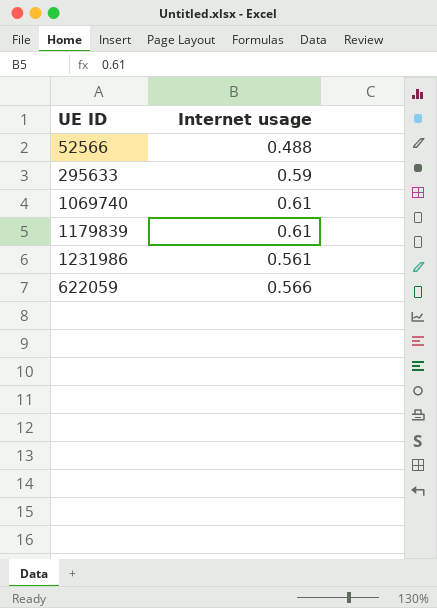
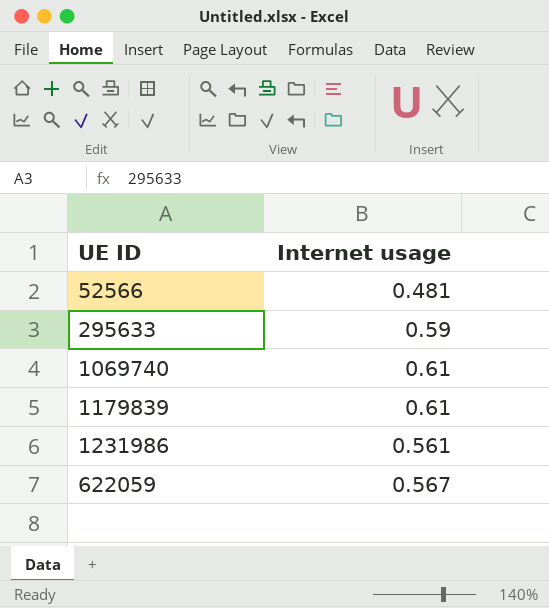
52566 | Internet usage: 0.488 -> 0.481
622059 | Internet usage: 0.566 -> 0.567

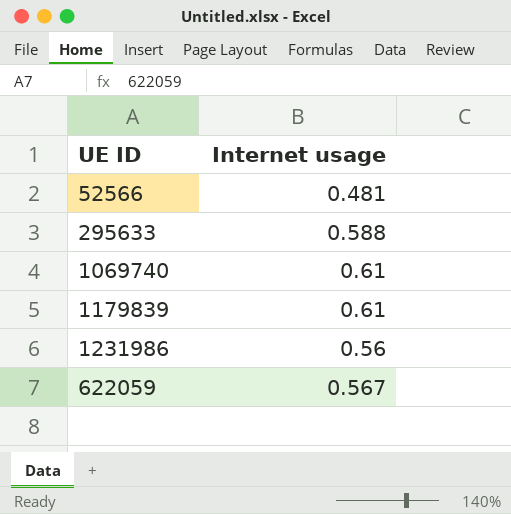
295633 | Internet usage: 0.59 -> 0.588
1231986 | Internet usage: 0.561 -> 0.56

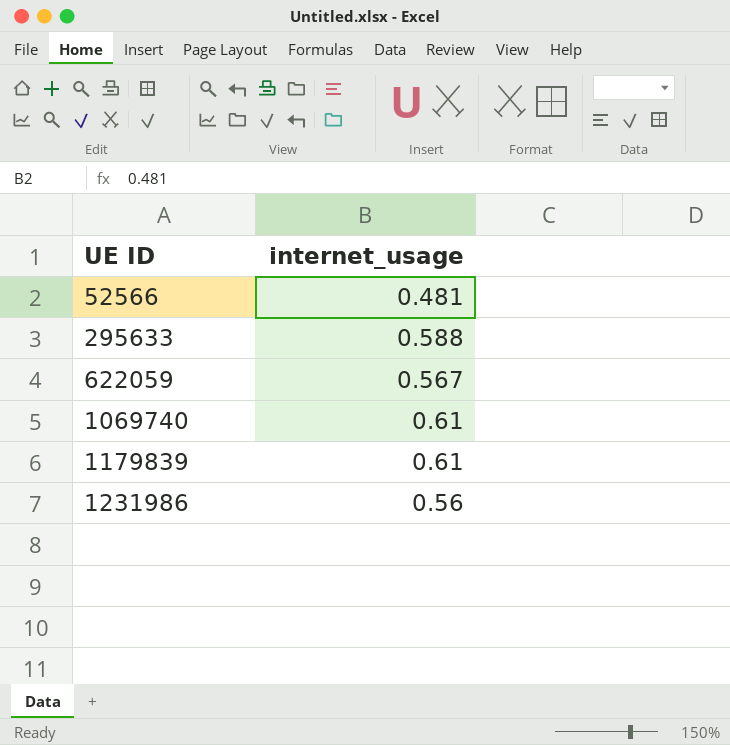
row order: none -> UE ID ascending
column name: Internet usage -> internet_usage

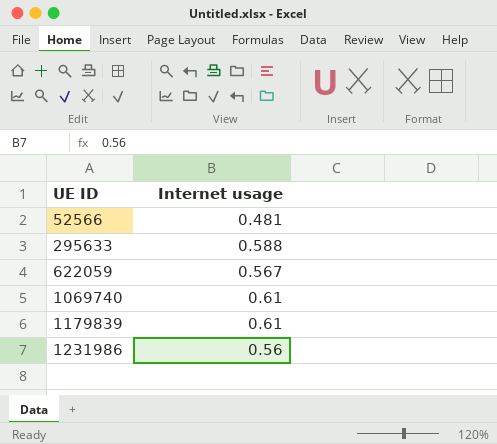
column name: internet_usage -> Internet usage

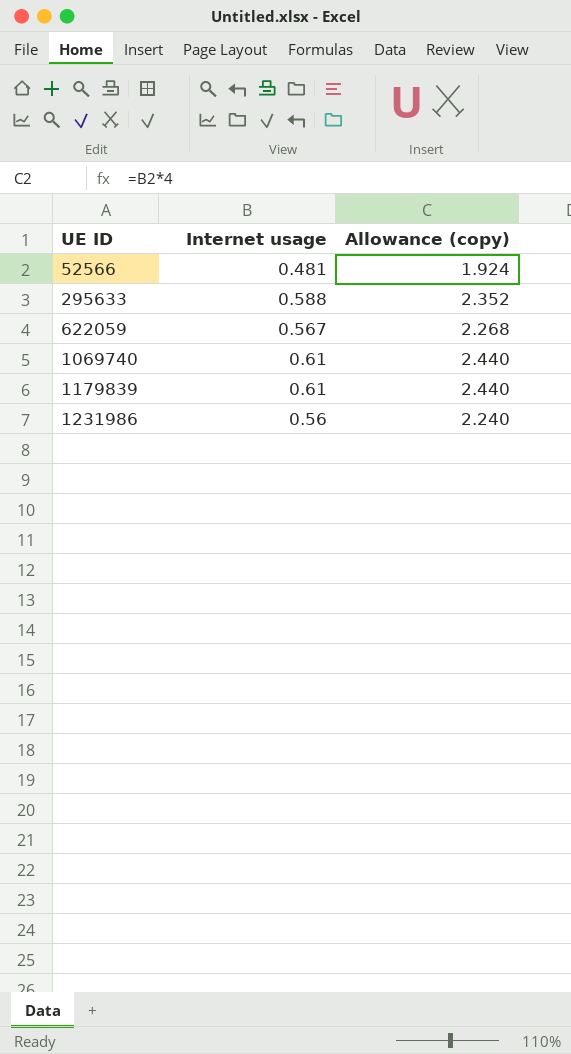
column Allowance (copy) | formula: none -> [Internet usage] * 4

